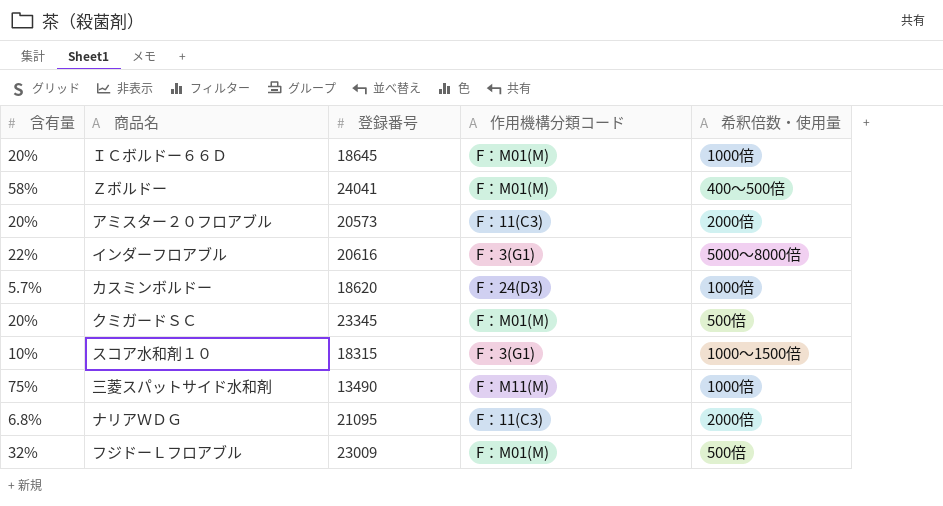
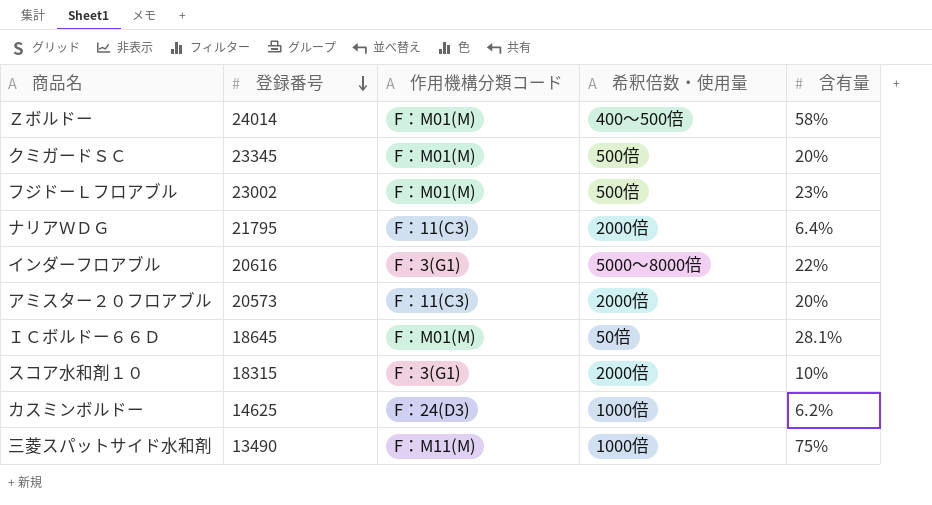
row order: none -> 登録番号 descending
column 含有量 | position: 1 -> 5
Ｚボルドー | 登録番号: 24041 -> 24014
フジドーＬフロアブル | 登録番号: 23009 -> 23002
フジドーＬフロアブル | 含有量: 32% -> 23%
ナリアＷＤＧ | 登録番号: 21095 -> 21795
ナリアＷＤＧ | 含有量: 6.8% -> 6.4%
ＩＣボルドー６６Ｄ | 希釈倍数・使用量: 1000倍 -> 50倍
ＩＣボルドー６６Ｄ | 含有量: 20% -> 28.1%
スコア水和剤１０ | 希釈倍数・使用量: 1000～1500倍 -> 2000倍
カスミンボルドー | 登録番号: 18620 -> 14625
カスミンボルドー | 含有量: 5.7% -> 6.2%

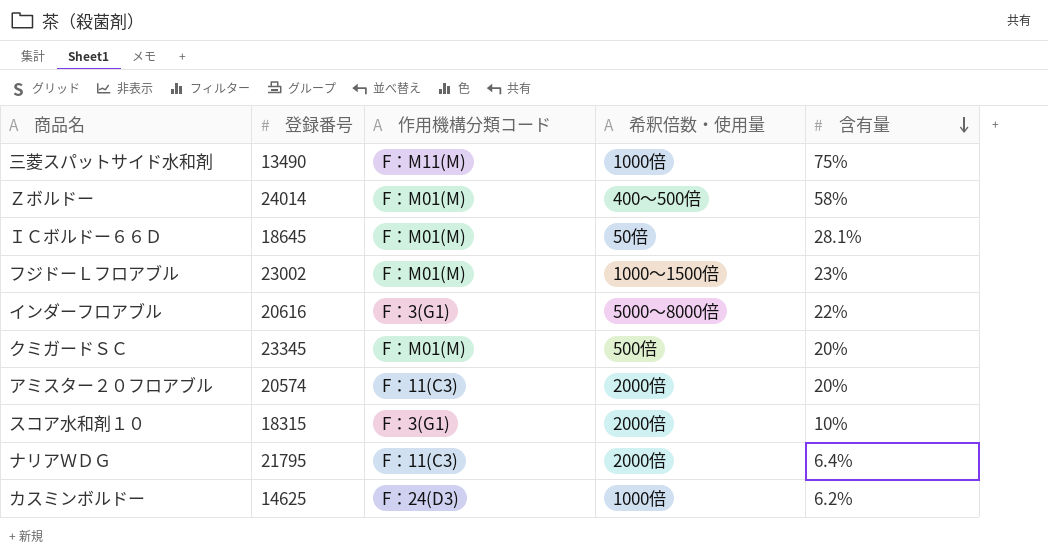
row order: 登録番号 descending -> 含有量 descending
フジドーＬフロアブル | 希釈倍数・使用量: 500倍 -> 1000～1500倍
アミスター２０フロアブル | 登録番号: 20573 -> 20574

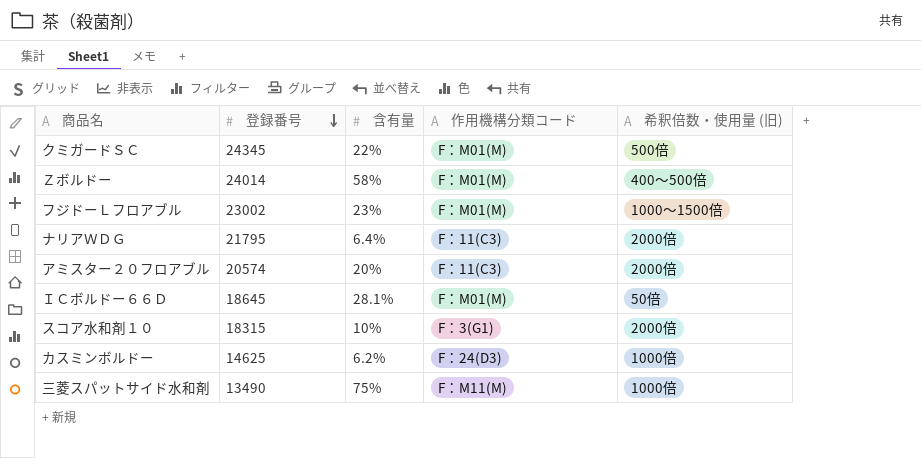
row order: 含有量 descending -> 登録番号 descending
column 含有量 | position: 5 -> 3
column name: 希釈倍数・使用量 -> 希釈倍数・使用量 (旧)
row インダーフロアブル: 20616 | F：3(G1) | 5000～8000倍 | 22% -> none
クミガードＳＣ | 登録番号: 23345 -> 24345
クミガードＳＣ | 含有量: 20% -> 22%

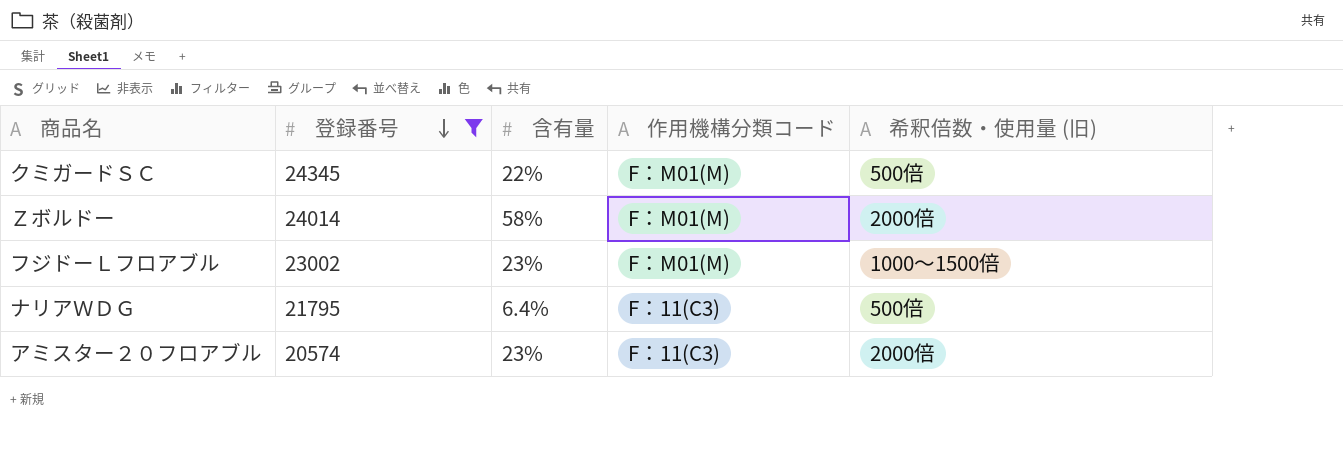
filter: none -> 登録番号 >= 20574
Ｚボルドー | 希釈倍数・使用量 (旧): 400～500倍 -> 2000倍
ナリアＷＤＧ | 希釈倍数・使用量 (旧): 2000倍 -> 500倍
アミスター２０フロアブル | 含有量: 20% -> 23%

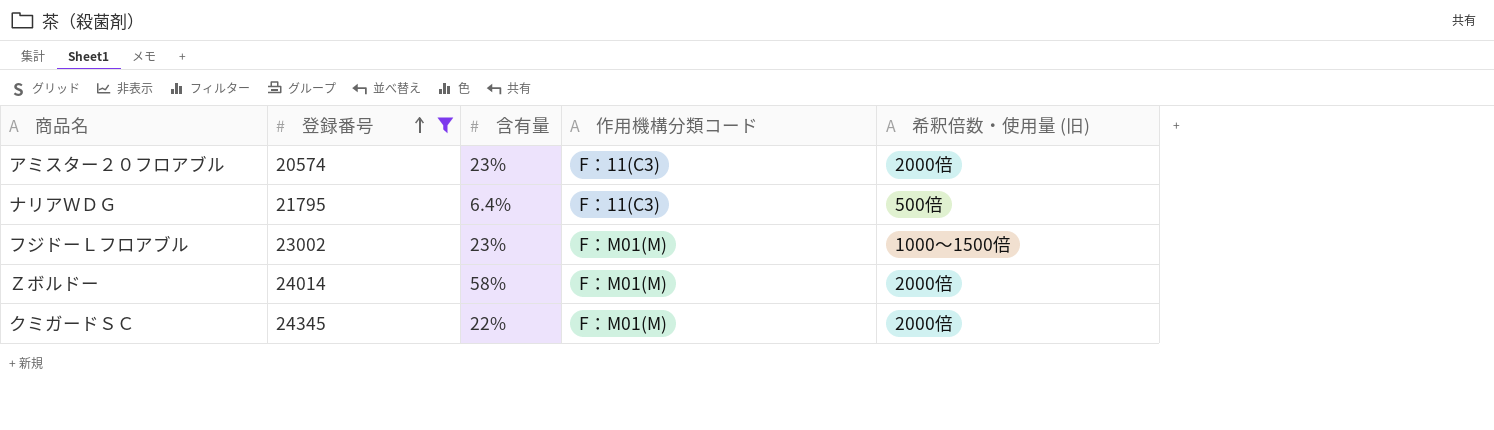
row order: 登録番号 descending -> 登録番号 ascending
クミガードＳＣ | 希釈倍数・使用量 (旧): 500倍 -> 2000倍

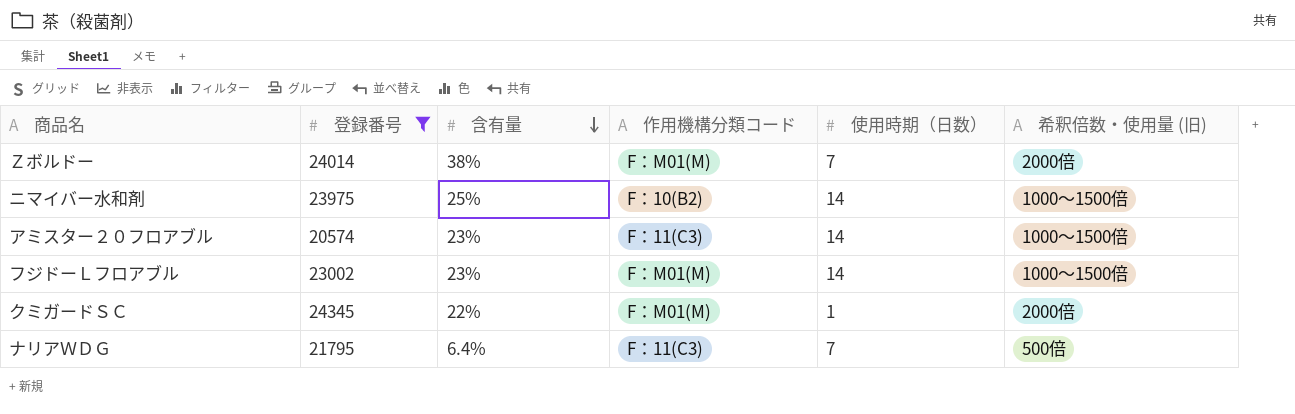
row order: 登録番号 ascending -> 含有量 descending
column 使用時期（日数） | position: none -> 5
Ｚボルドー | 含有量: 58% -> 38%
row ニマイバー水和剤: none -> 23975 | 25% | F：10(B2) | 14 | 1000～1500倍
アミスター２０フロアブル | 希釈倍数・使用量 (旧): 2000倍 -> 1000～1500倍

